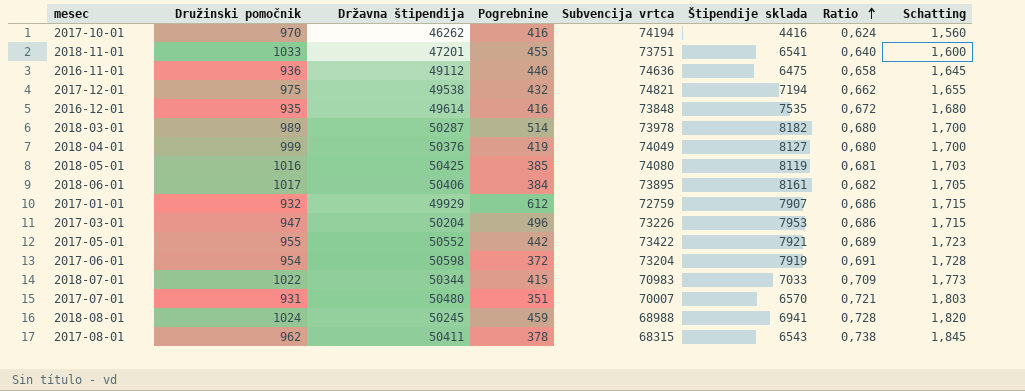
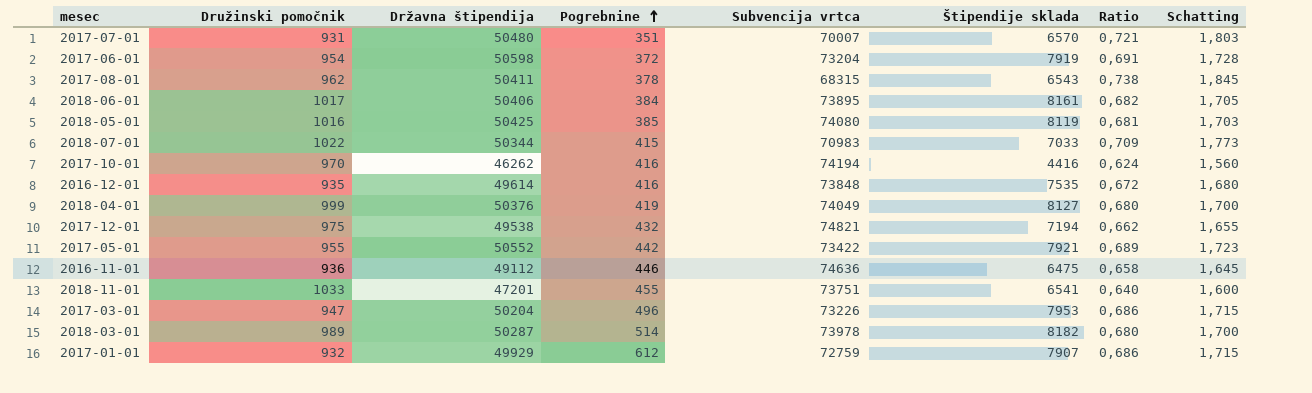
row order: Ratio ascending -> Pogrebnine ascending
row 2018-08-01: 1024 | 50245 | 459 | 68988 | 6941 | 0,728 | 1,820 -> none

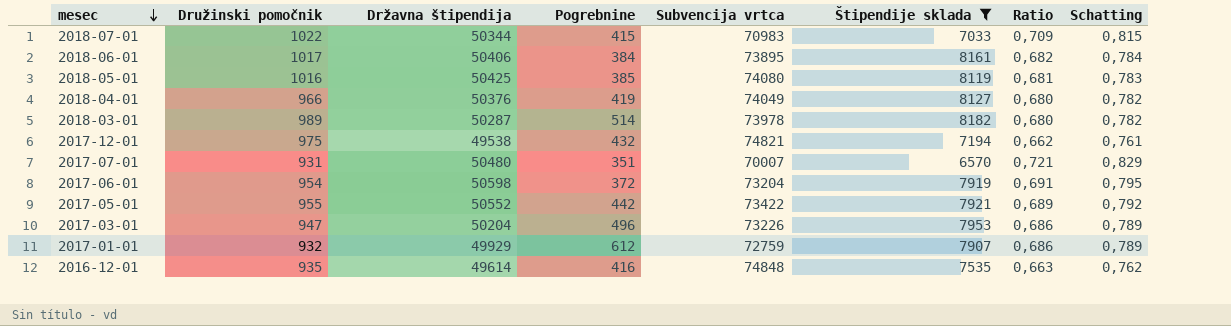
filter: none -> Štipendije sklada >= 6570
row order: Pogrebnine ascending -> mesec descending
column Schatting | formula: [Ratio] * 2,5 -> [Ratio] * 1,15
2018-04-01 | Družinski pomočnik: 999 -> 966
2016-12-01 | Subvencija vrtca: 73848 -> 74848
2016-12-01 | Ratio: 0,672 -> 0,663

